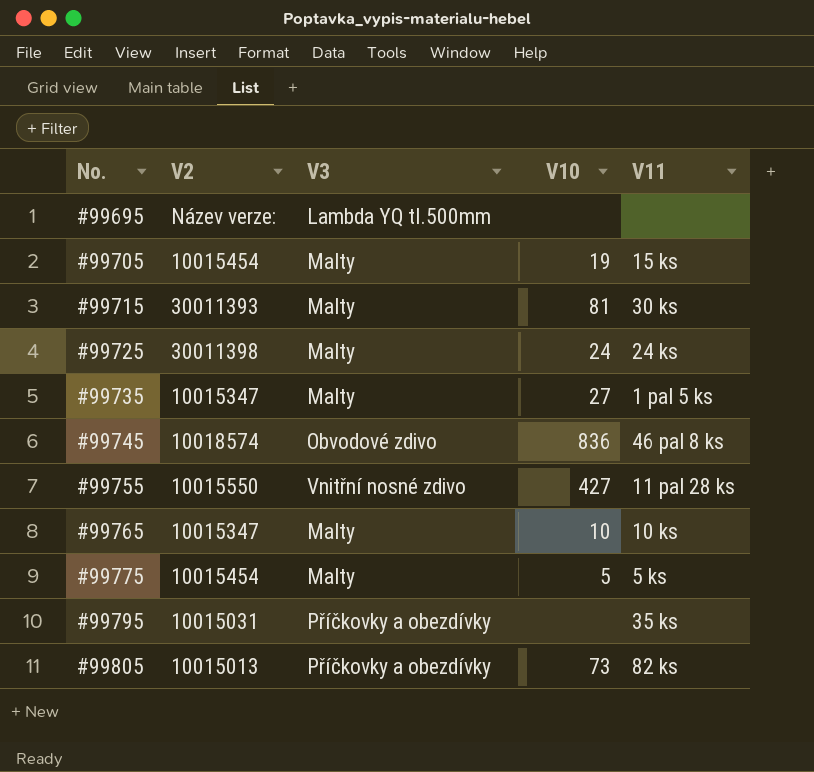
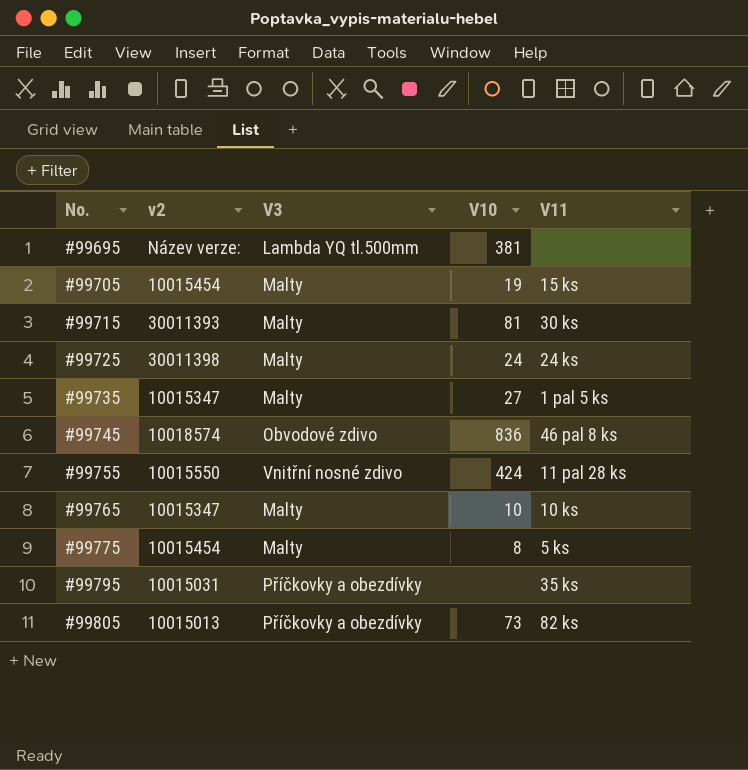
column name: V2 -> v2
#99695 | V10: none -> 381
#99755 | V10: 427 -> 424
#99775 | V10: 5 -> 8

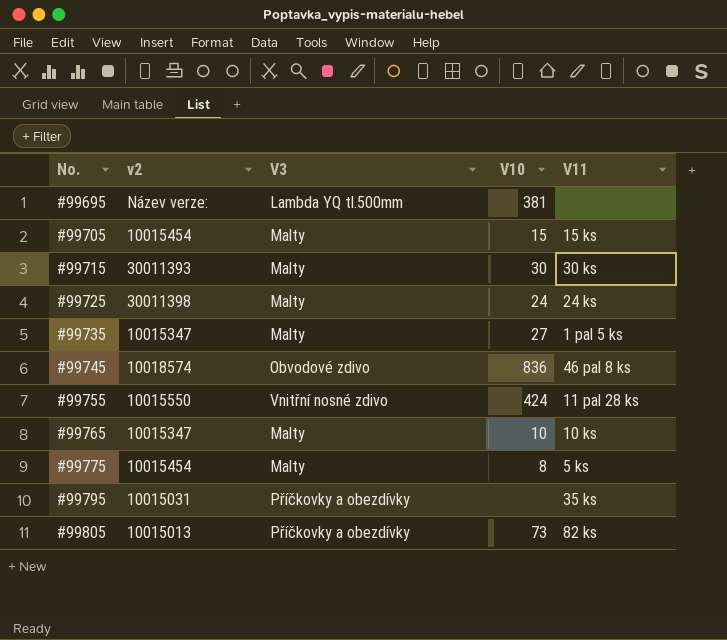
#99705 | V10: 19 -> 15
#99715 | V10: 81 -> 30

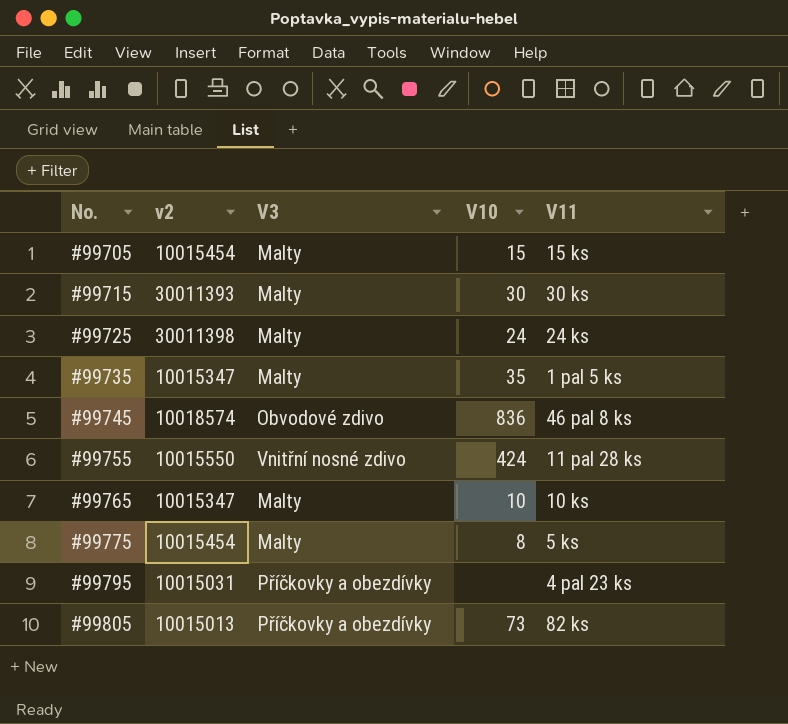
row #99695: Název verze: | Lambda YQ tl.500mm | 381 | none -> none
#99735 | V10: 27 -> 35
#99795 | V11: 35 ks -> 4 pal 23 ks

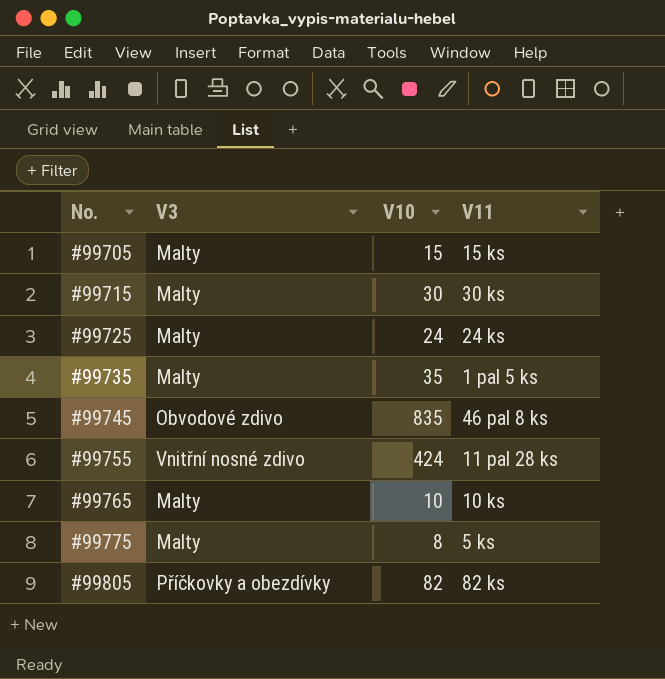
column v2 | position: 2 -> none
row #99795: 10015031 | Příčkovky a obezdívky | none | 4 pal 23 ks -> none
#99745 | V10: 836 -> 835
#99805 | V10: 73 -> 82

